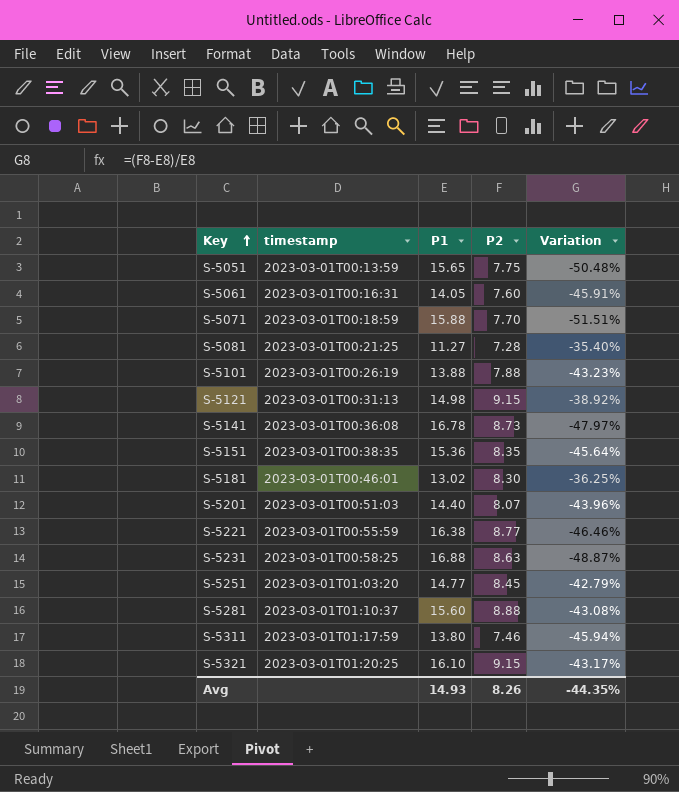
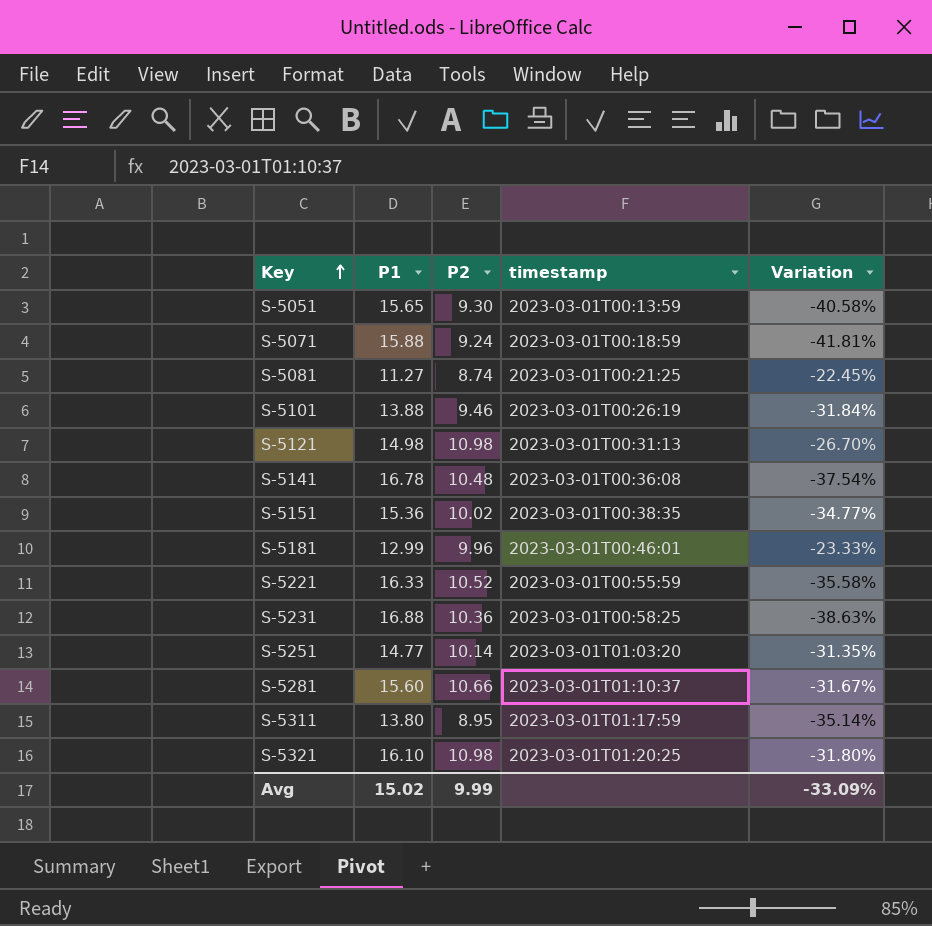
column timestamp | position: 2 -> 4
row S-5061: 2023-03-01T00:16:31 | 14.05 | 7.60 | -45.91% -> none
row S-5201: 2023-03-01T00:51:03 | 14.40 | 8.07 | -43.96% -> none
S-5051 | P2: 7.75 -> 9.30
S-5051 | Variation: -50.48% -> -40.58%
S-5071 | P2: 7.70 -> 9.24
S-5071 | Variation: -51.51% -> -41.81%
S-5081 | P2: 7.28 -> 8.74
S-5081 | Variation: -35.40% -> -22.45%
S-5101 | P2: 7.88 -> 9.46
S-5101 | Variation: -43.23% -> -31.84%
S-5121 | P2: 9.15 -> 10.98
S-5121 | Variation: -38.92% -> -26.70%
S-5141 | P2: 8.73 -> 10.48
S-5141 | Variation: -47.97% -> -37.54%
S-5151 | P2: 8.35 -> 10.02
S-5151 | Variation: -45.64% -> -34.77%
S-5181 | P1: 13.02 -> 12.99
S-5181 | P2: 8.30 -> 9.96
S-5181 | Variation: -36.25% -> -23.33%
S-5221 | P1: 16.38 -> 16.33
S-5221 | P2: 8.77 -> 10.52
S-5221 | Variation: -46.46% -> -35.58%
S-5231 | P2: 8.63 -> 10.36
S-5231 | Variation: -48.87% -> -38.63%
S-5251 | P2: 8.45 -> 10.14
S-5251 | Variation: -42.79% -> -31.35%
S-5281 | P2: 8.88 -> 10.66
S-5281 | Variation: -43.08% -> -31.67%
S-5311 | P2: 7.46 -> 8.95
S-5311 | Variation: -45.94% -> -35.14%
S-5321 | P2: 9.15 -> 10.98
S-5321 | Variation: -43.17% -> -31.80%
Avg | P1: 14.93 -> 15.02
Avg | P2: 8.26 -> 9.99
Avg | Variation: -44.35% -> -33.09%

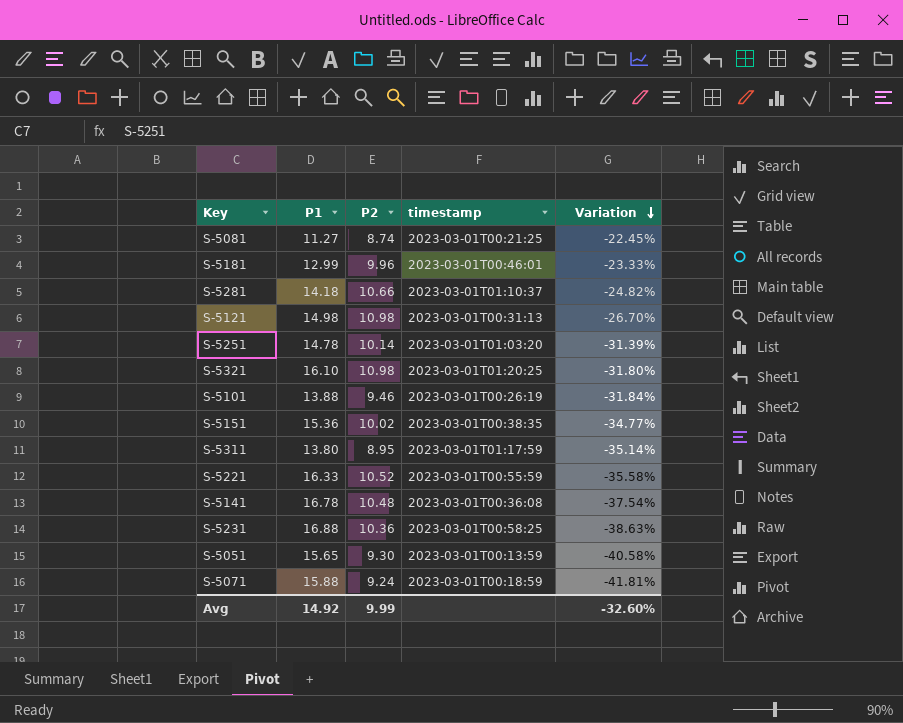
row order: Key ascending -> Variation descending
S-5281 | P1: 15.60 -> 14.18
S-5281 | Variation: -31.67% -> -24.82%
S-5251 | P1: 14.77 -> 14.78
S-5251 | Variation: -31.35% -> -31.39%
Avg | P1: 15.02 -> 14.92
Avg | Variation: -33.09% -> -32.60%

